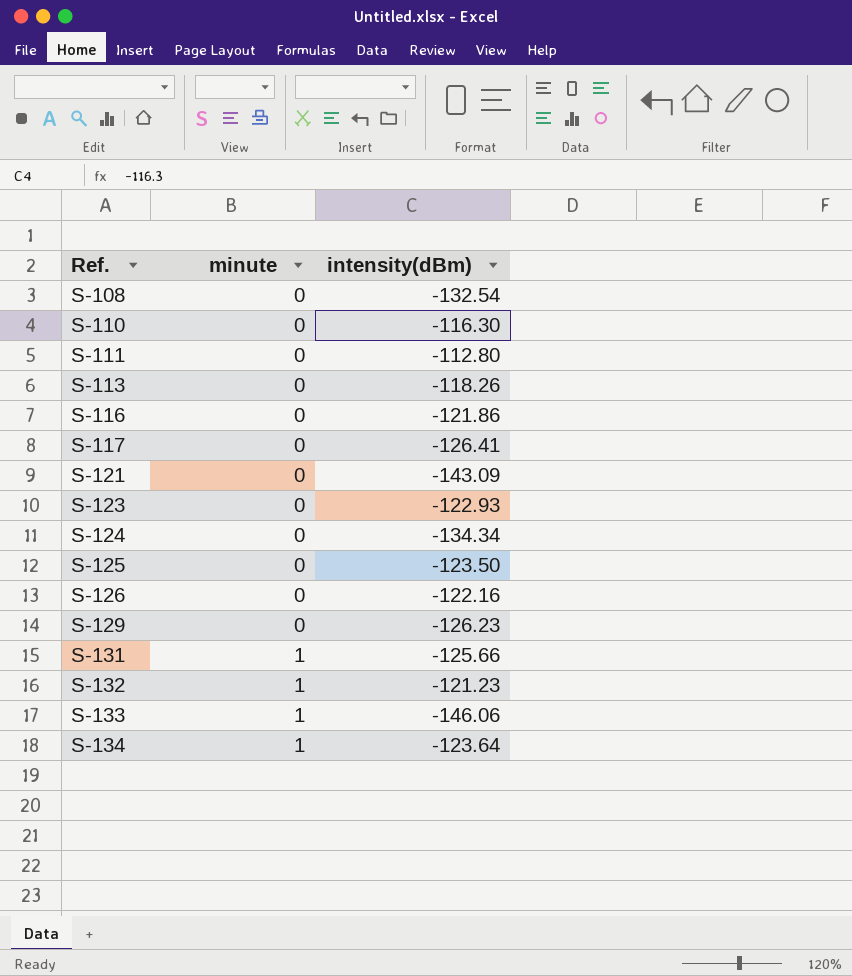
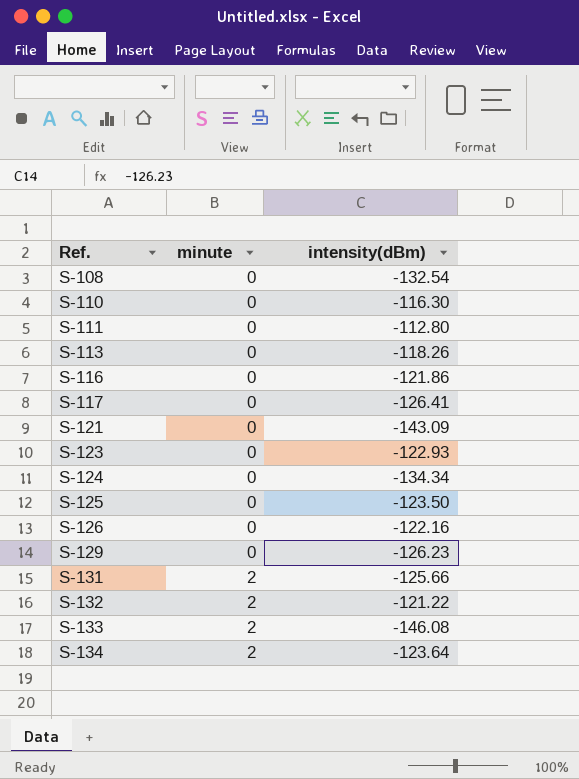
S-131 | minute: 1 -> 2
S-132 | minute: 1 -> 2
S-132 | intensity(dBm): -121.23 -> -121.22
S-133 | minute: 1 -> 2
S-133 | intensity(dBm): -146.06 -> -146.08
S-134 | minute: 1 -> 2

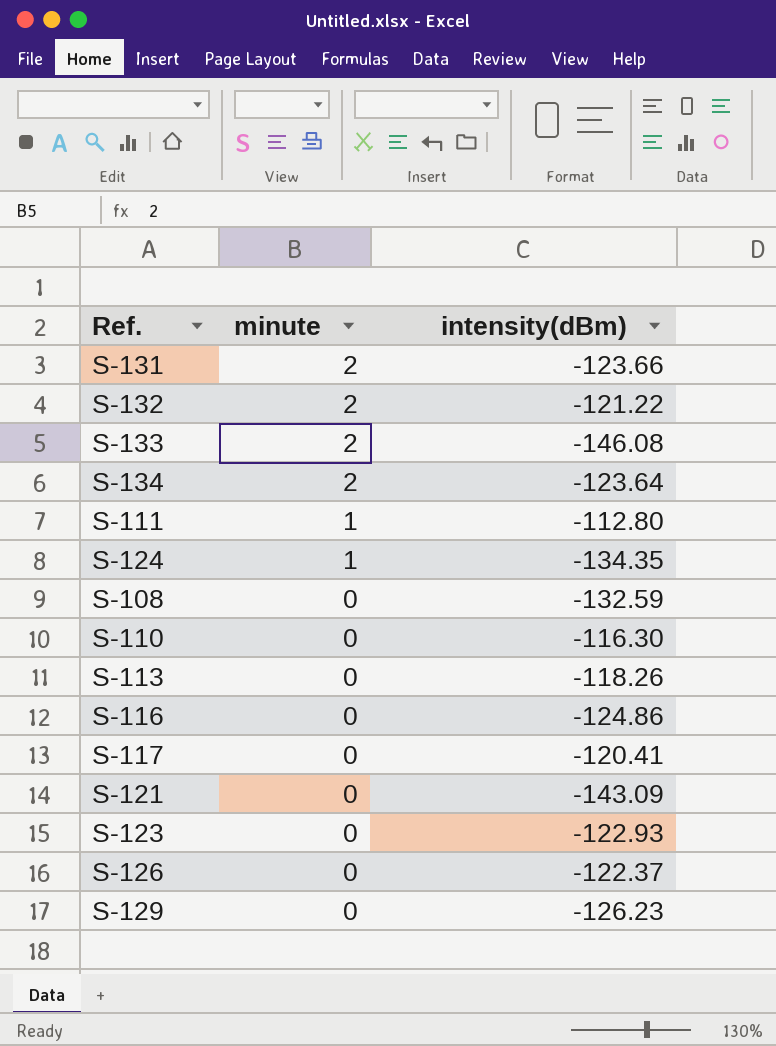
row order: Ref. ascending -> minute descending
row S-125: 0 | -123.50 -> none
S-131 | intensity(dBm): -125.66 -> -123.66
S-111 | minute: 0 -> 1
S-124 | minute: 0 -> 1
S-124 | intensity(dBm): -134.34 -> -134.35
S-108 | intensity(dBm): -132.54 -> -132.59
S-116 | intensity(dBm): -121.86 -> -124.86
S-117 | intensity(dBm): -126.41 -> -120.41
S-126 | intensity(dBm): -122.16 -> -122.37

